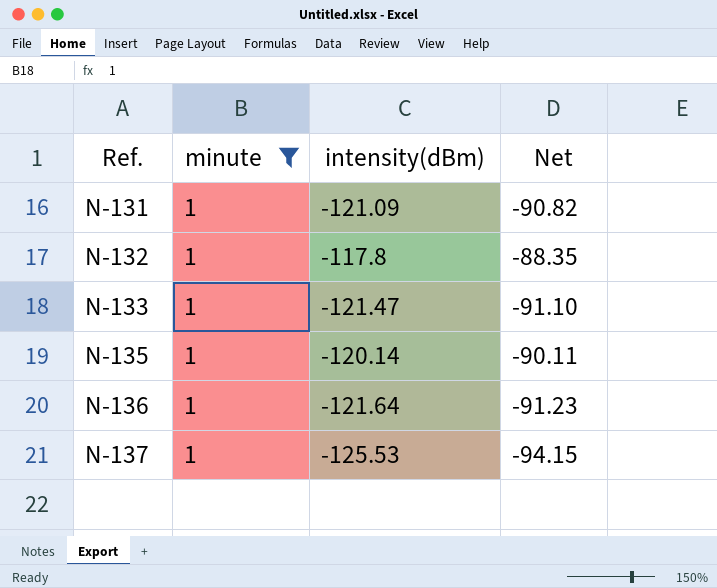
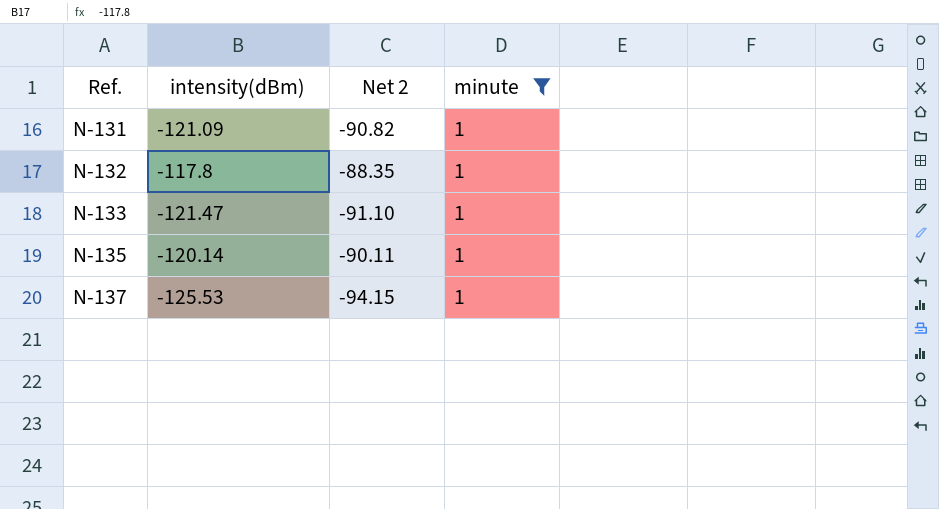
column name: Net -> Net 2
column minute | position: 2 -> 4
row N-136: 1 | -121.64 | -91.23 -> none

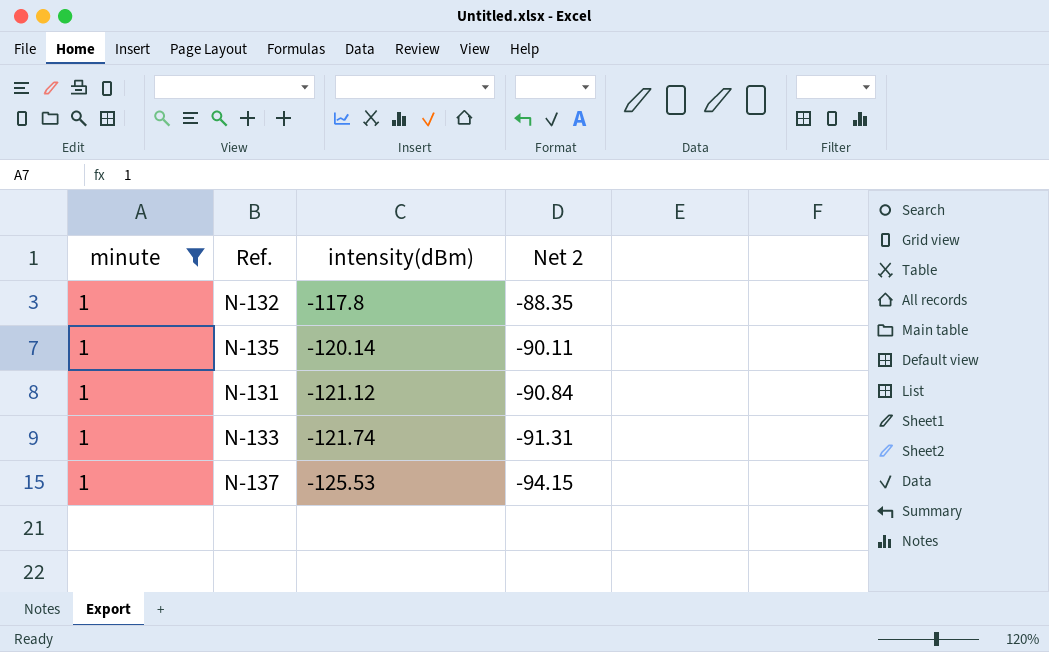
row order: Ref. ascending -> intensity(dBm) descending
column minute | position: 4 -> 1
N-131 | intensity(dBm): -121.09 -> -121.12
N-131 | Net 2: -90.82 -> -90.84
N-133 | intensity(dBm): -121.47 -> -121.74
N-133 | Net 2: -91.10 -> -91.31

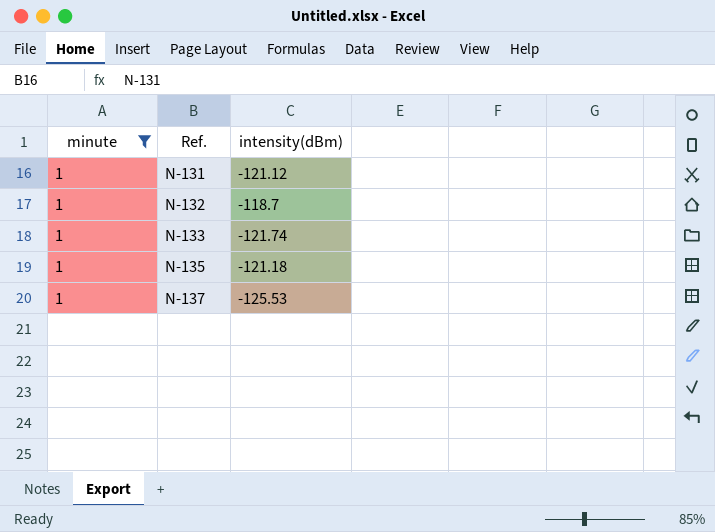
row order: intensity(dBm) descending -> Ref. ascending
column Net 2 | formula: [intensity(dBm)] * 0.75 -> none
N-132 | intensity(dBm): -117.8 -> -118.7
N-135 | intensity(dBm): -120.14 -> -121.18

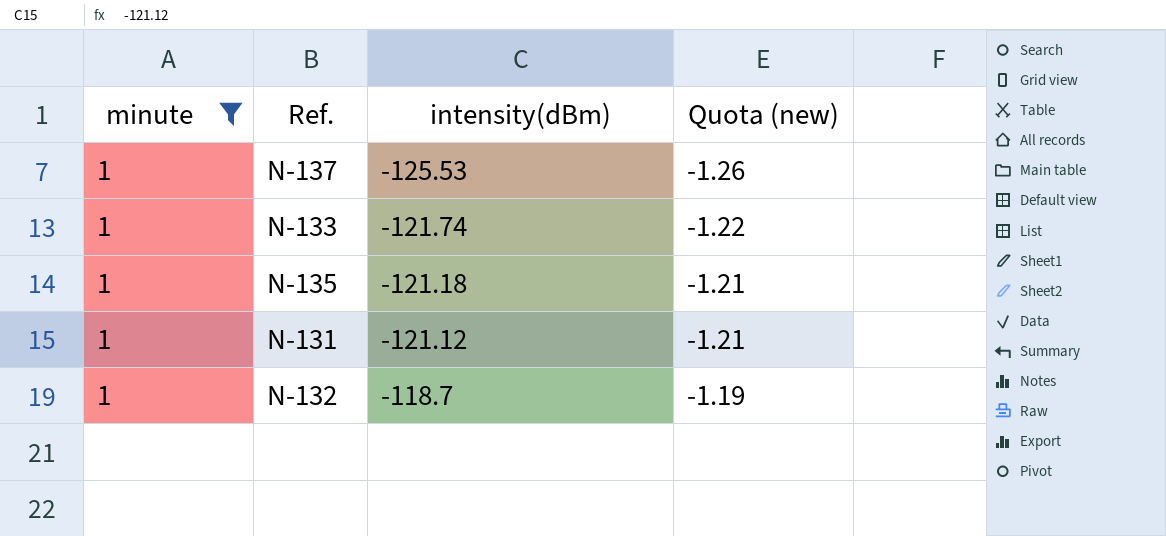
row order: Ref. ascending -> intensity(dBm) ascending
column Quota (new) | formula: none -> [intensity(dBm)] * 0.01

